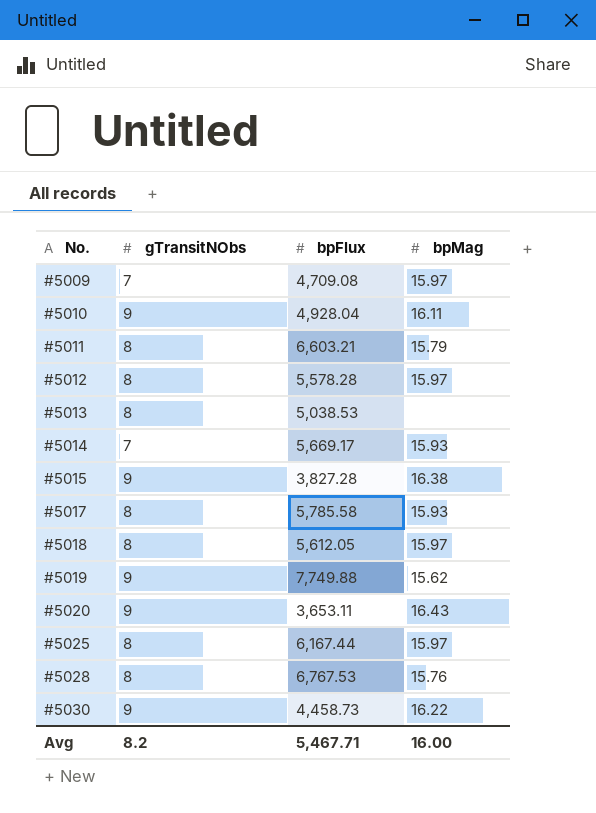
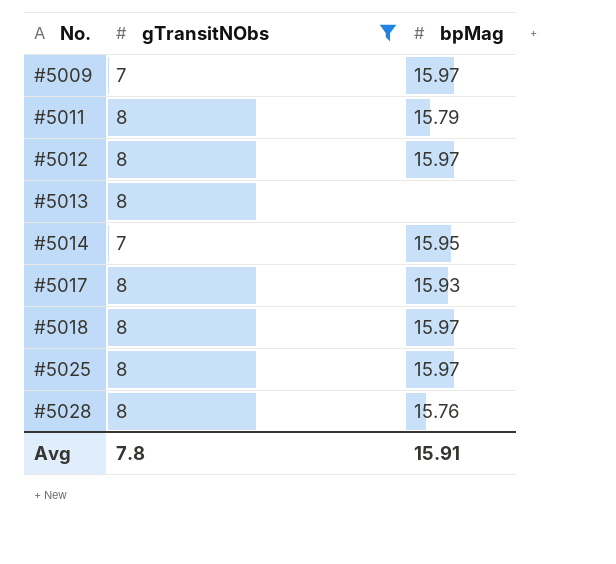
filter: none -> gTransitNObs != 9
column bpFlux | position: 3 -> none
#5014 | bpMag: 15.93 -> 15.95
Avg | gTransitNObs: 8.2 -> 7.8
Avg | bpMag: 16.00 -> 15.91

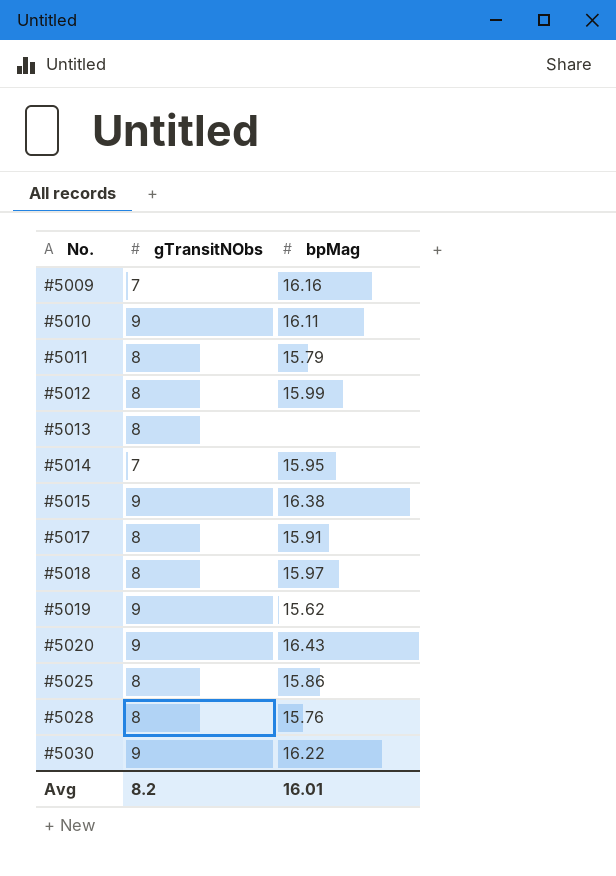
filter: gTransitNObs != 9 -> none
#5009 | bpMag: 15.97 -> 16.16
#5012 | bpMag: 15.97 -> 15.99
#5017 | bpMag: 15.93 -> 15.91
#5025 | bpMag: 15.97 -> 15.86
Avg | gTransitNObs: 7.8 -> 8.2
Avg | bpMag: 15.91 -> 16.01

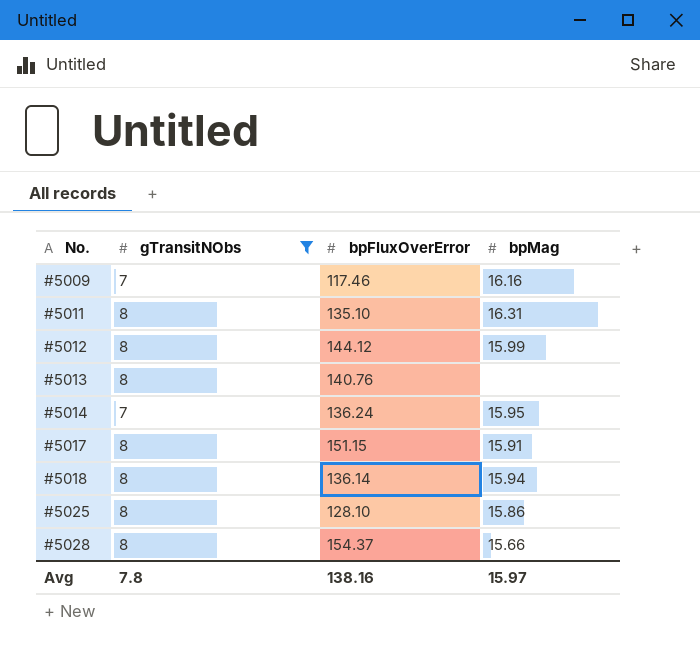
filter: none -> gTransitNObs != 9
column bpFluxOverError | position: none -> 3
#5011 | bpMag: 15.79 -> 16.31
#5018 | bpMag: 15.97 -> 15.94
#5028 | bpMag: 15.76 -> 15.66
Avg | gTransitNObs: 8.2 -> 7.8
Avg | bpMag: 16.01 -> 15.97

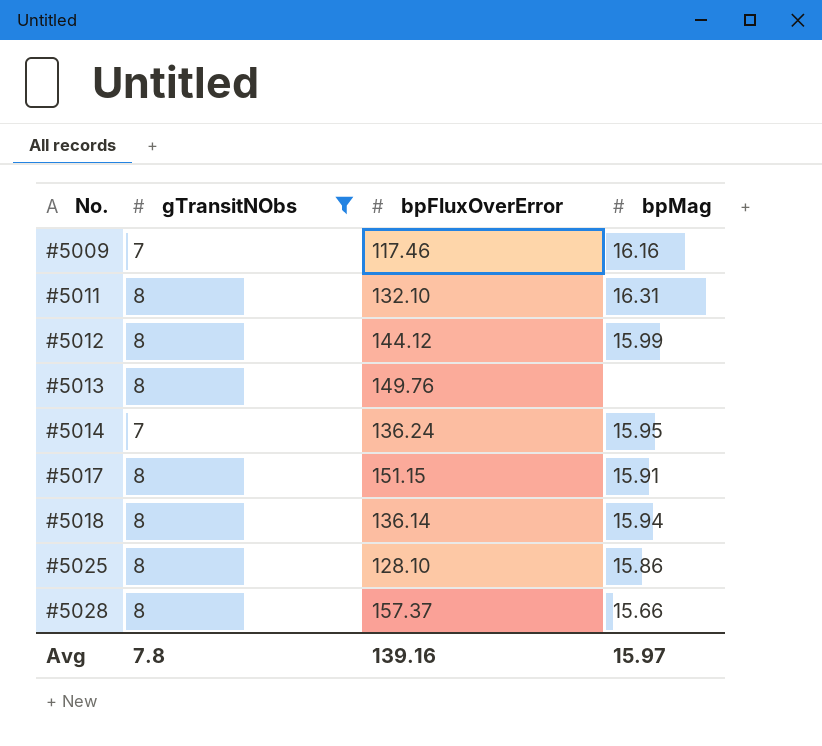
#5011 | bpFluxOverError: 135.10 -> 132.10
#5013 | bpFluxOverError: 140.76 -> 149.76
#5028 | bpFluxOverError: 154.37 -> 157.37
Avg | bpFluxOverError: 138.16 -> 139.16

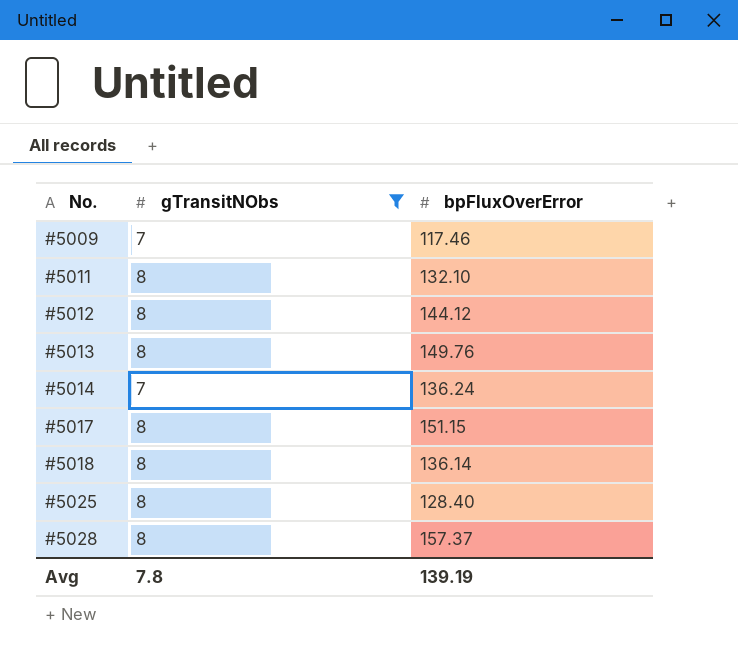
column bpMag | position: 4 -> none
#5025 | bpFluxOverError: 128.10 -> 128.40
Avg | bpFluxOverError: 139.16 -> 139.19

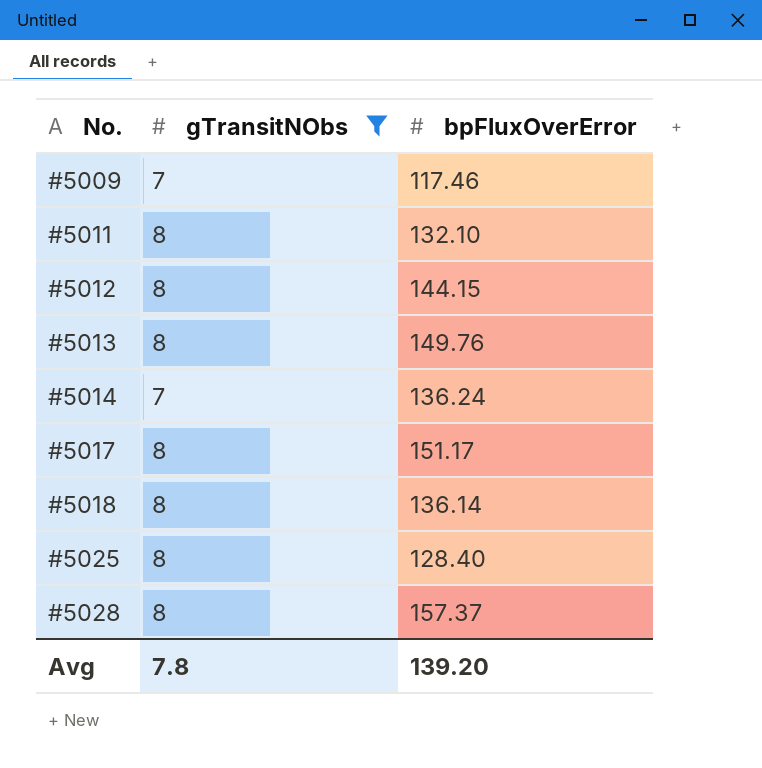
#5012 | bpFluxOverError: 144.12 -> 144.15
#5017 | bpFluxOverError: 151.15 -> 151.17
Avg | bpFluxOverError: 139.19 -> 139.20

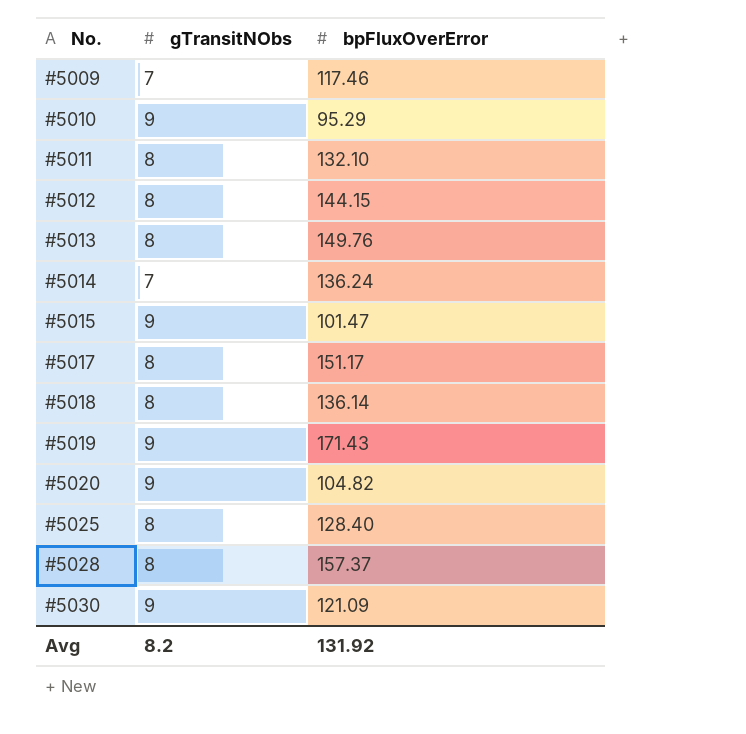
filter: gTransitNObs != 9 -> none
Avg | gTransitNObs: 7.8 -> 8.2
Avg | bpFluxOverError: 139.20 -> 131.92

